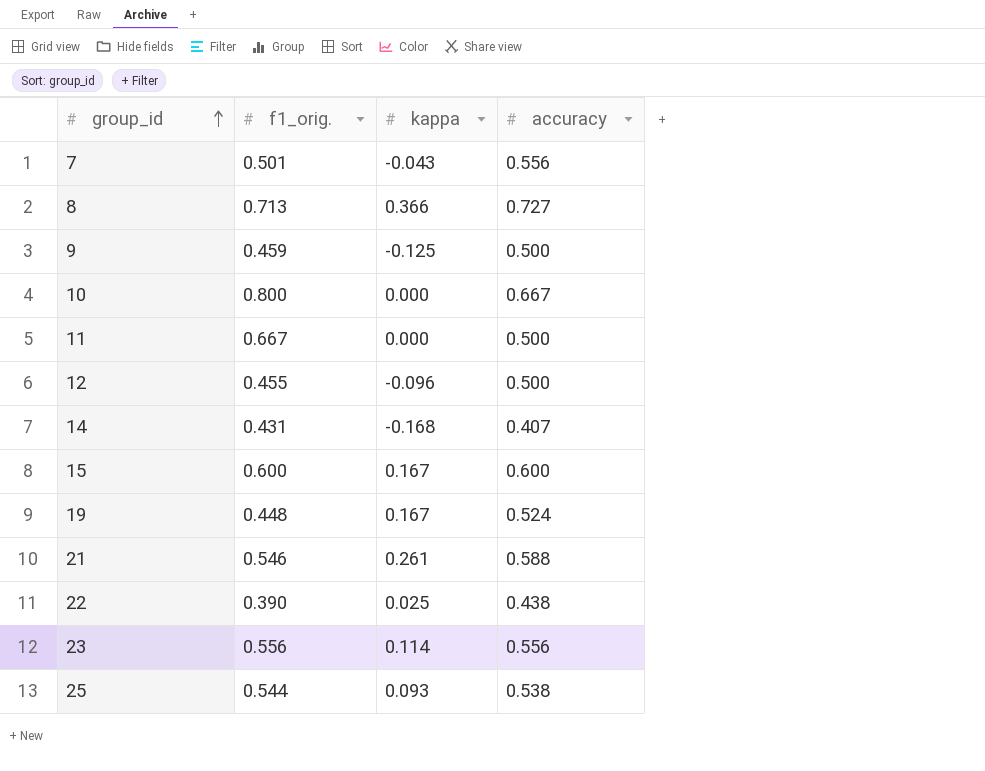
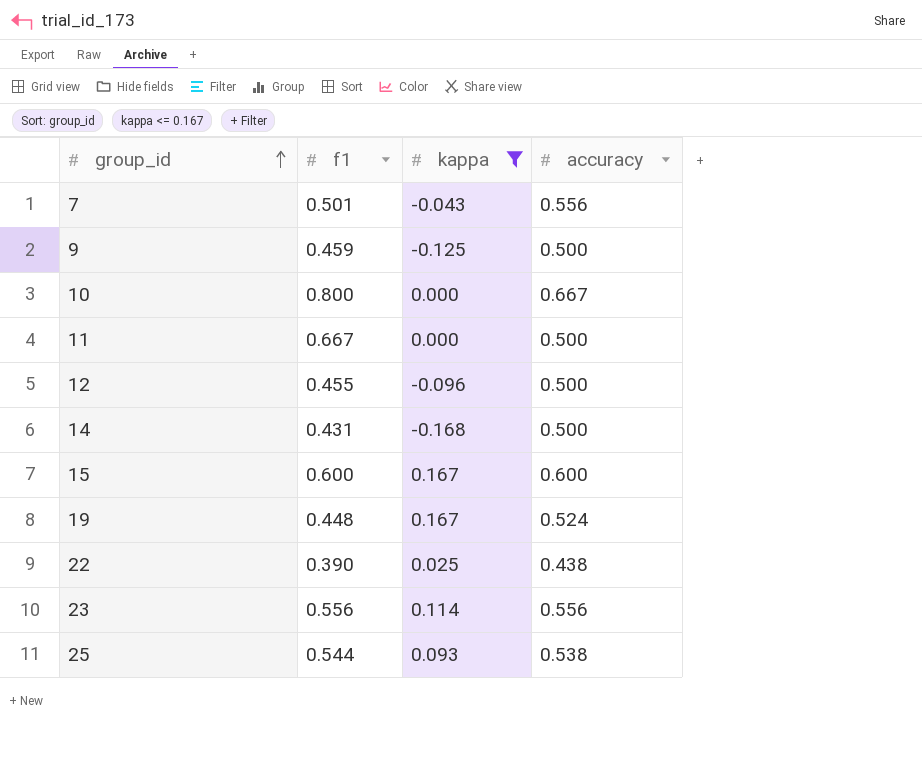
filter: none -> kappa <= 0.167
column name: f1_orig. -> f1
14 | accuracy: 0.407 -> 0.500

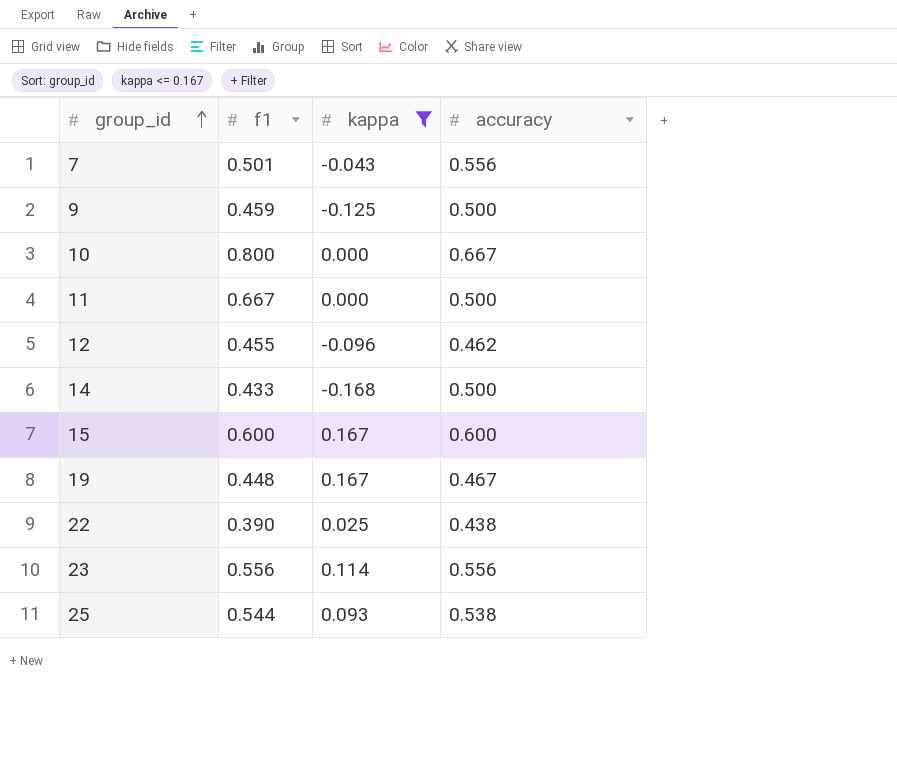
12 | accuracy: 0.500 -> 0.462
14 | f1: 0.431 -> 0.433
19 | accuracy: 0.524 -> 0.467

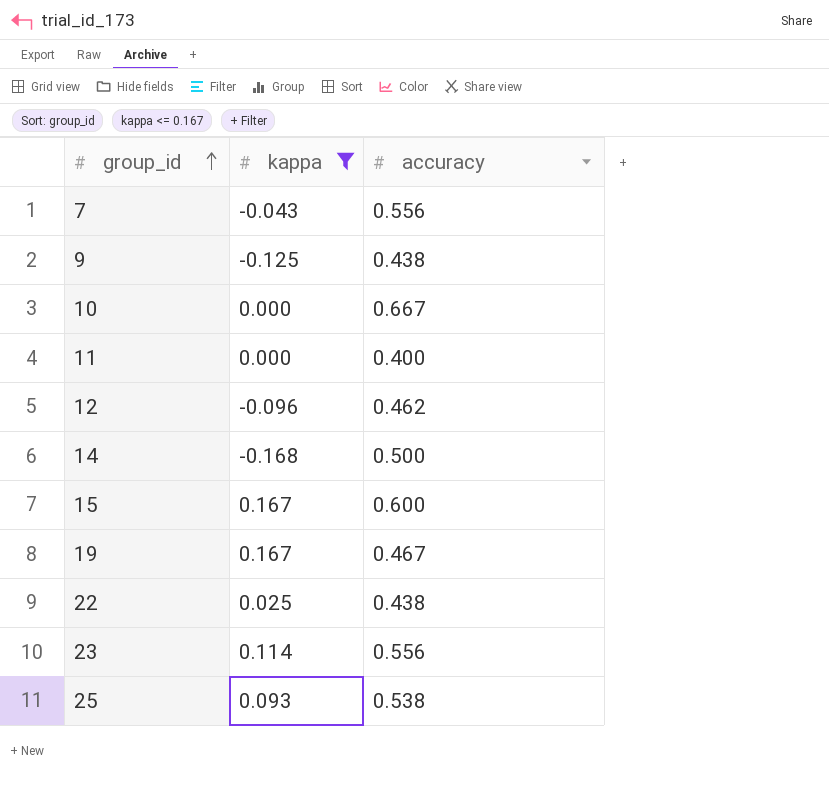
column f1 | position: 2 -> none
9 | accuracy: 0.500 -> 0.438
11 | accuracy: 0.500 -> 0.400

